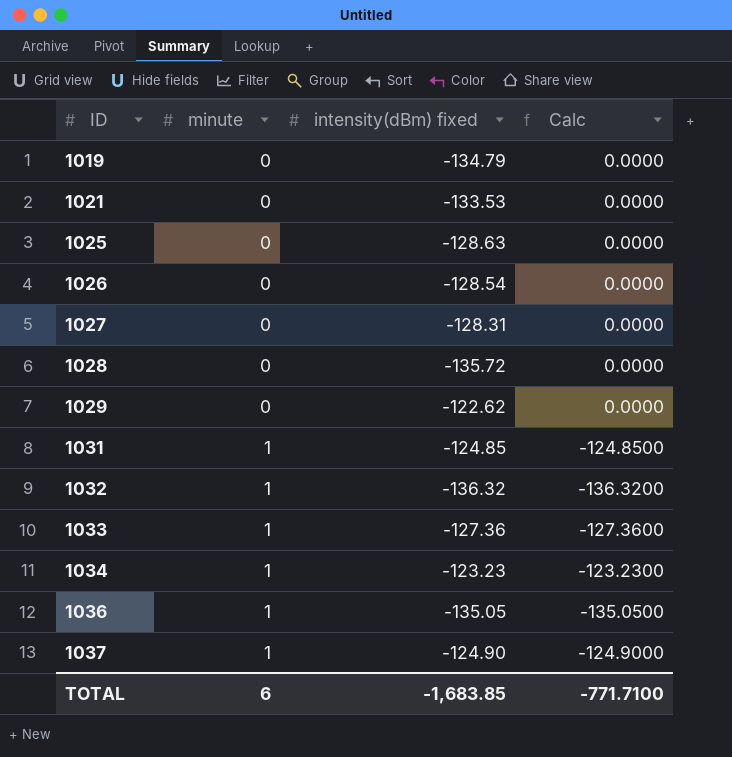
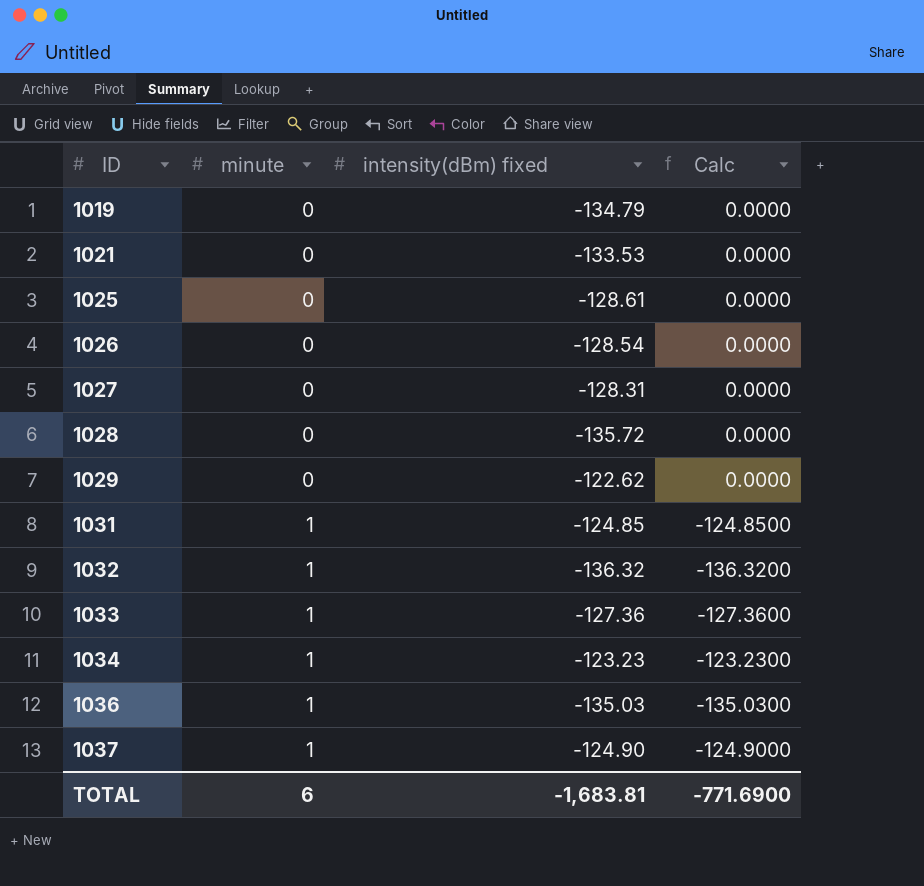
1025 | intensity(dBm) fixed: -128.63 -> -128.61
1036 | intensity(dBm) fixed: -135.05 -> -135.03
1036 | Calc: -135.0500 -> -135.0300
TOTAL | intensity(dBm) fixed: -1,683.85 -> -1,683.81
TOTAL | Calc: -771.7100 -> -771.6900

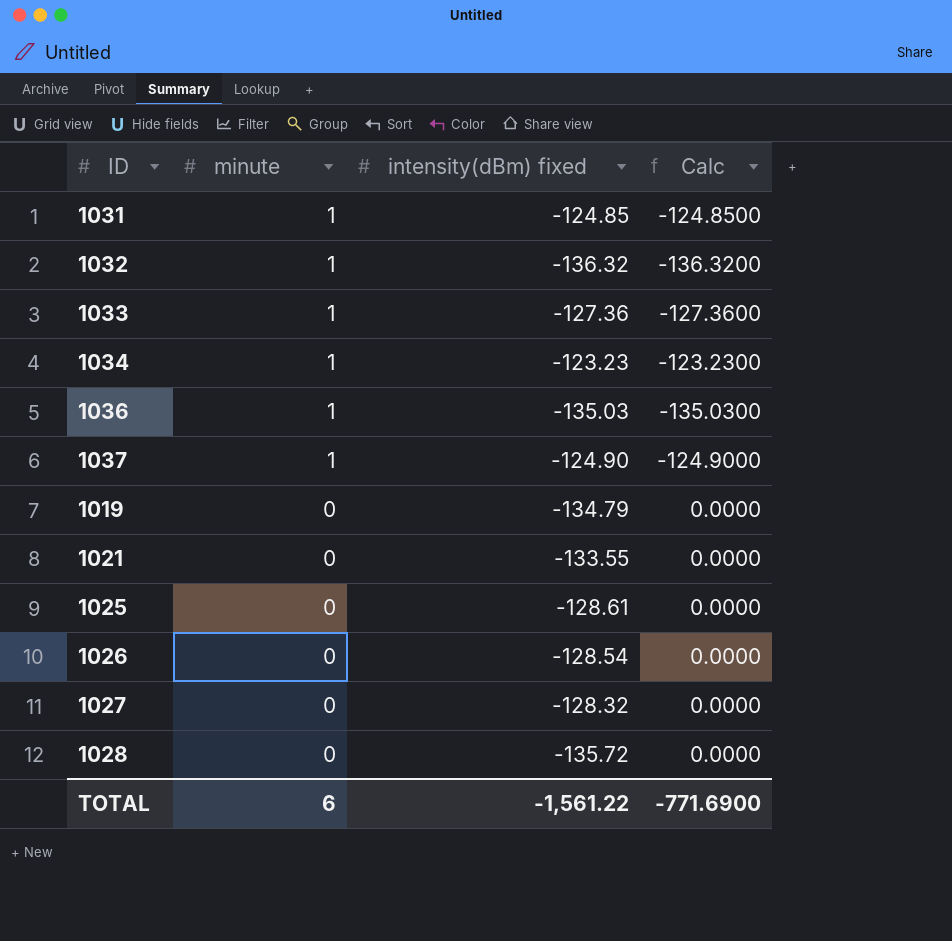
row order: ID ascending -> minute descending
row 1029: 0 | -122.62 | 0.0000 -> none
1021 | intensity(dBm) fixed: -133.53 -> -133.55
1027 | intensity(dBm) fixed: -128.31 -> -128.32
TOTAL | intensity(dBm) fixed: -1,683.81 -> -1,561.22

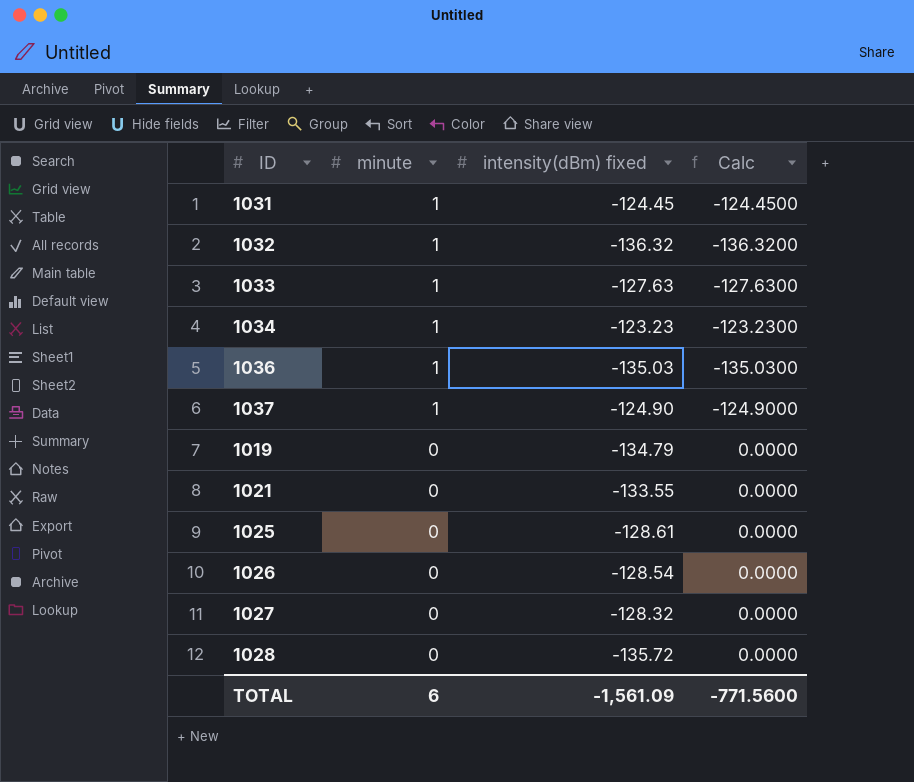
1031 | intensity(dBm) fixed: -124.85 -> -124.45
1031 | Calc: -124.8500 -> -124.4500
1033 | intensity(dBm) fixed: -127.36 -> -127.63
1033 | Calc: -127.3600 -> -127.6300
TOTAL | intensity(dBm) fixed: -1,561.22 -> -1,561.09
TOTAL | Calc: -771.6900 -> -771.5600

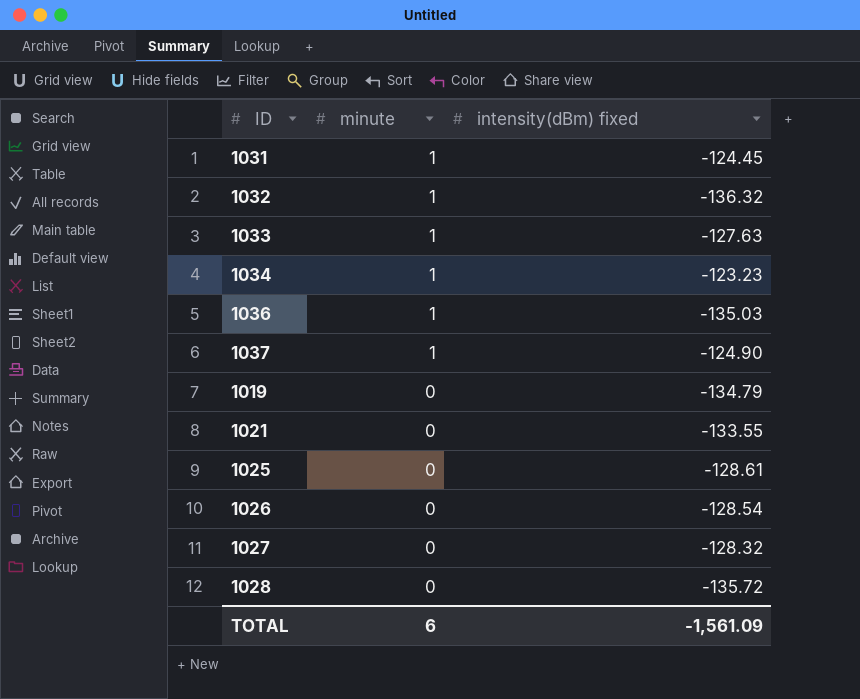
column Calc | formula: [minute] * [intensity(dBm) fixed] -> none

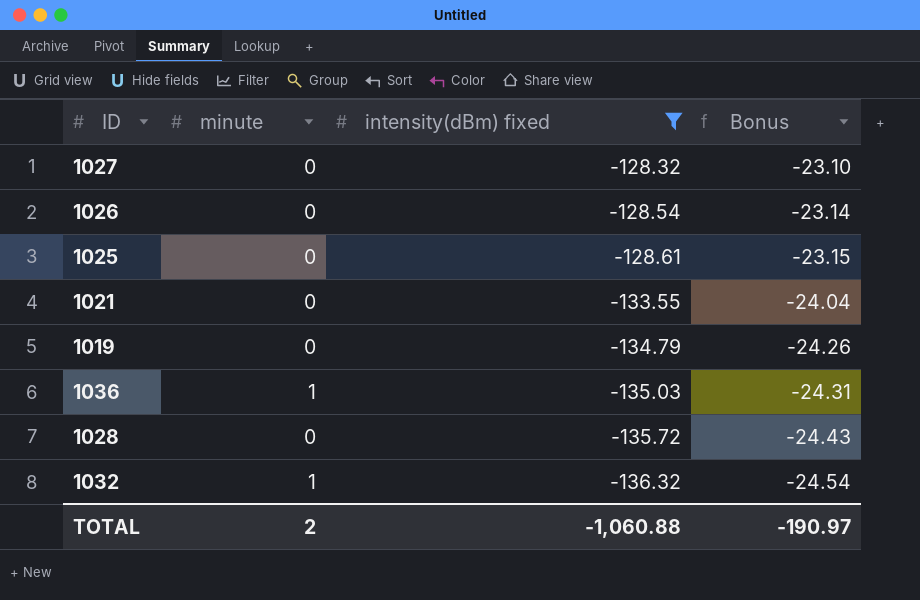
filter: none -> intensity(dBm) fixed <= -128.32
row order: minute descending -> intensity(dBm) fixed descending
column Bonus | formula: none -> [intensity(dBm) fixed] * 0.18
TOTAL | minute: 6 -> 2
TOTAL | intensity(dBm) fixed: -1,561.09 -> -1,060.88

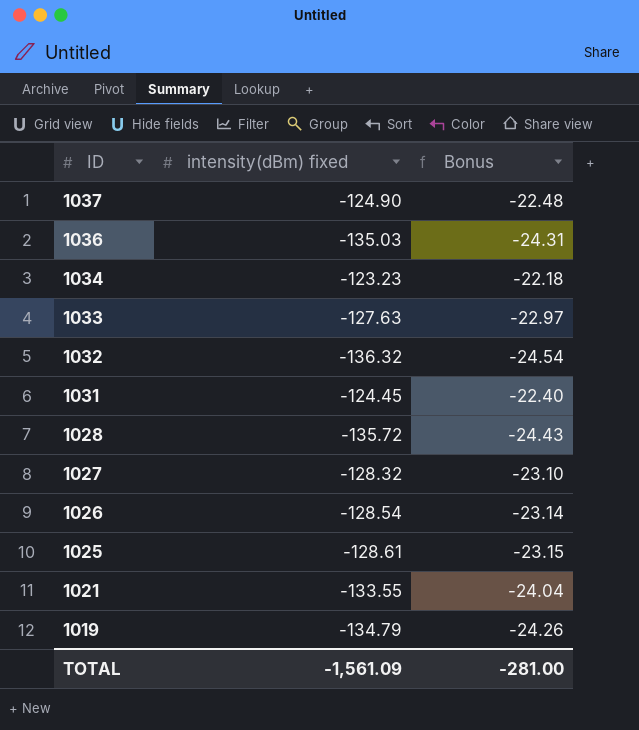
filter: intensity(dBm) fixed <= -128.32 -> none
row order: intensity(dBm) fixed descending -> ID descending
column minute | position: 2 -> none
TOTAL | intensity(dBm) fixed: -1,060.88 -> -1,561.09
TOTAL | Bonus: -190.97 -> -281.00

